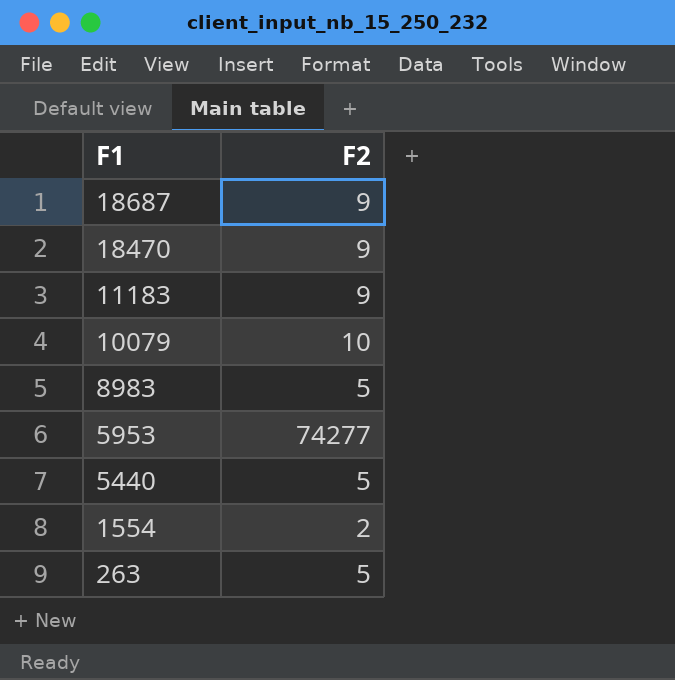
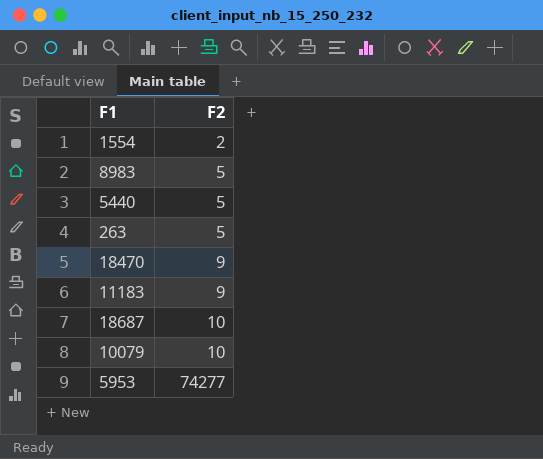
row order: F1 descending -> F2 ascending
18687 | F2: 9 -> 10

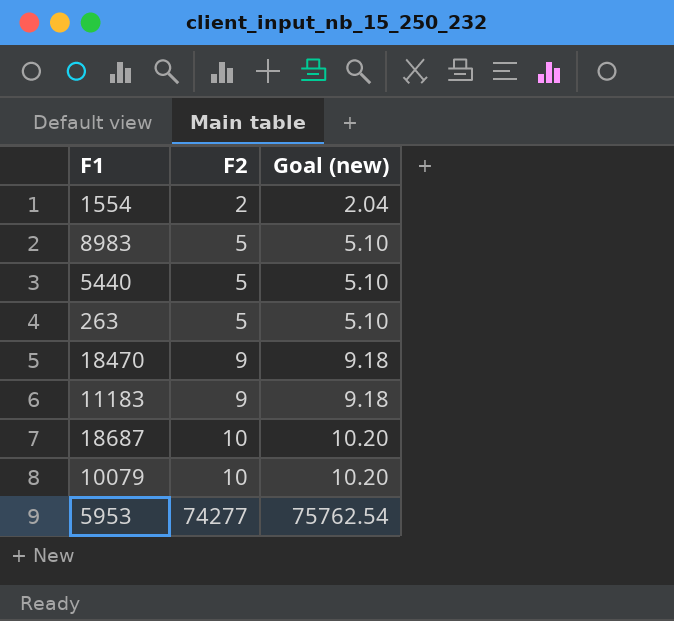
column Goal (new) | formula: none -> [F2] * 1.02

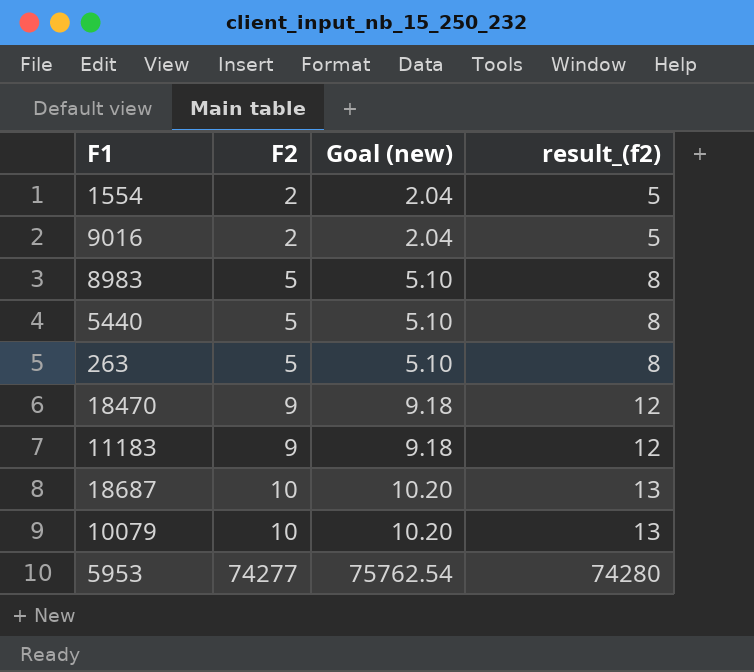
column result_(f2) | formula: none -> [F2] + 3
row 9016: none -> 2 | 2.04 | 5

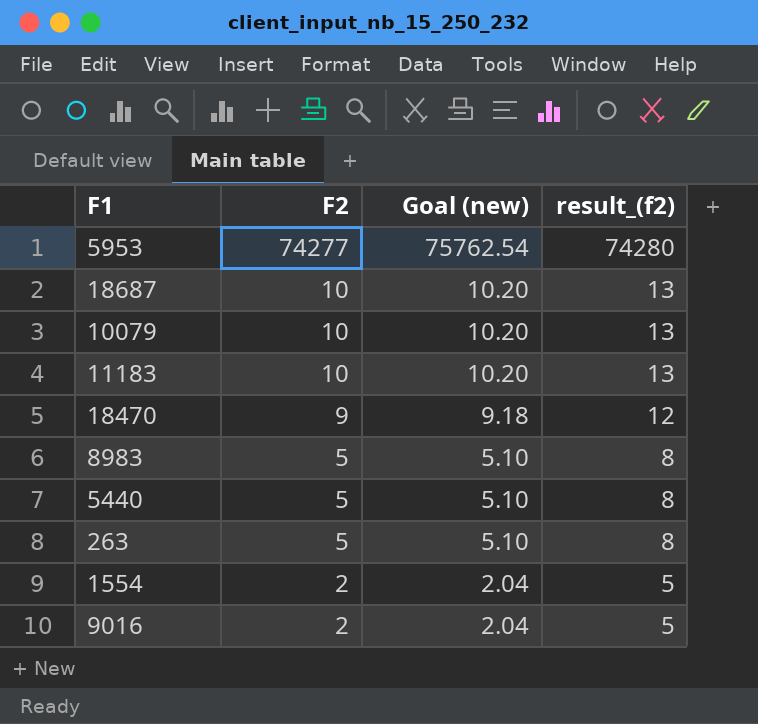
row order: F2 ascending -> F2 descending
11183 | F2: 9 -> 10
11183 | Goal (new): 9.18 -> 10.20
11183 | result_(f2): 12 -> 13

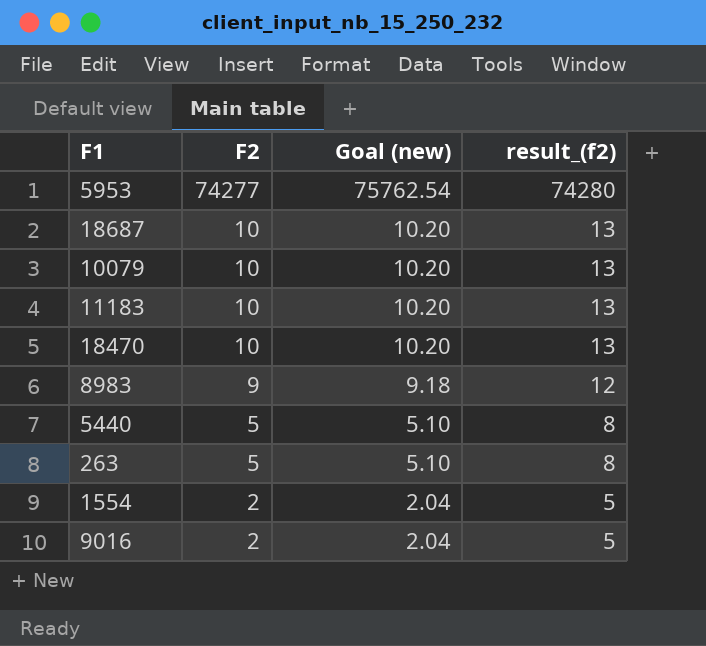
18470 | F2: 9 -> 10
18470 | Goal (new): 9.18 -> 10.20
18470 | result_(f2): 12 -> 13
8983 | F2: 5 -> 9
8983 | Goal (new): 5.10 -> 9.18
8983 | result_(f2): 8 -> 12

